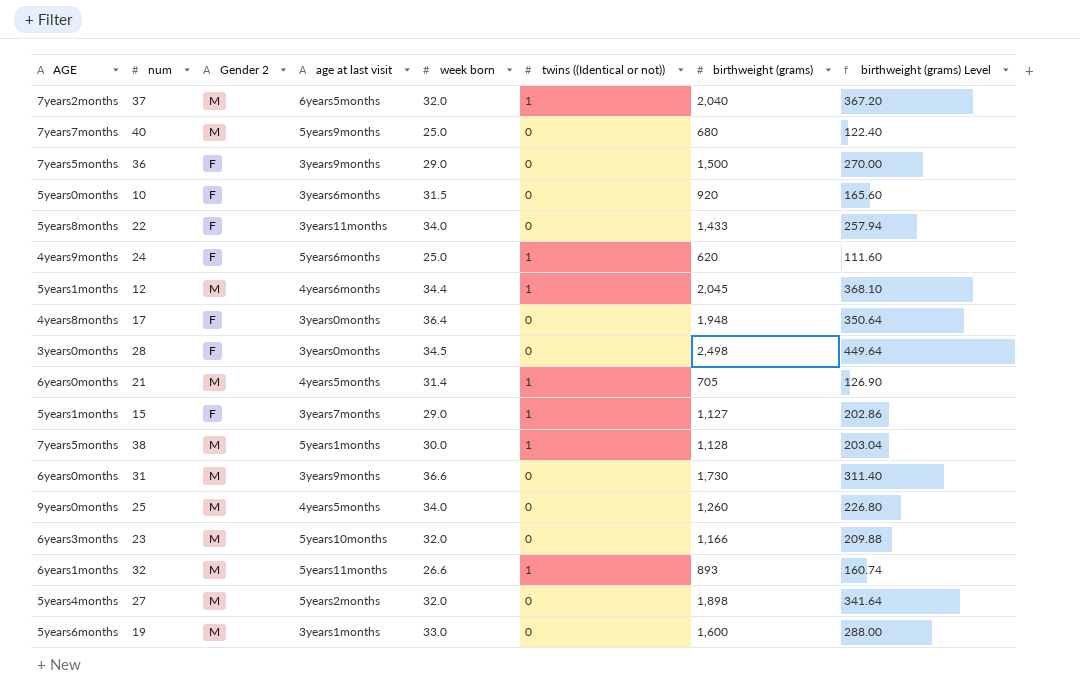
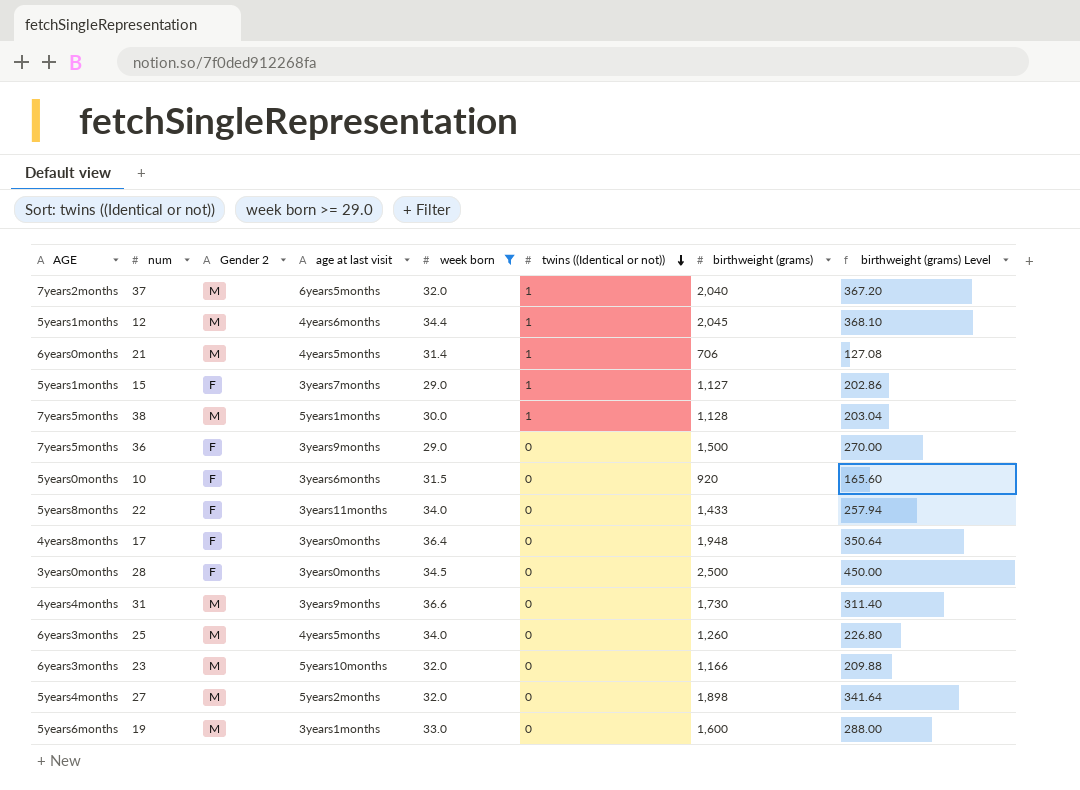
filter: none -> week born >= 29.0
row order: none -> twins ((Identical or not)) descending
21 | birthweight (grams): 705 -> 706
21 | birthweight (grams) Level: 126.90 -> 127.08
28 | birthweight (grams): 2,498 -> 2,500
28 | birthweight (grams) Level: 449.64 -> 450.00
31 | AGE: 6years0months -> 4years4months
25 | AGE: 9years0months -> 6years3months

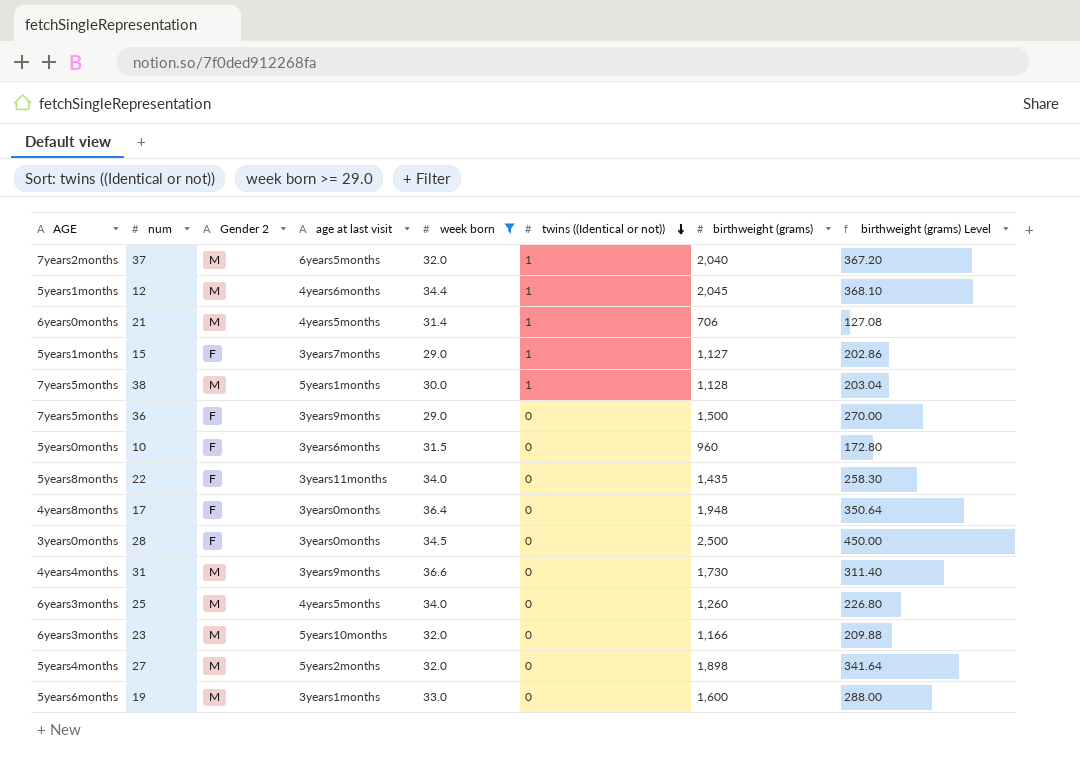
10 | birthweight (grams): 920 -> 960
10 | birthweight (grams) Level: 165.60 -> 172.80
22 | birthweight (grams): 1,433 -> 1,435
22 | birthweight (grams) Level: 257.94 -> 258.30

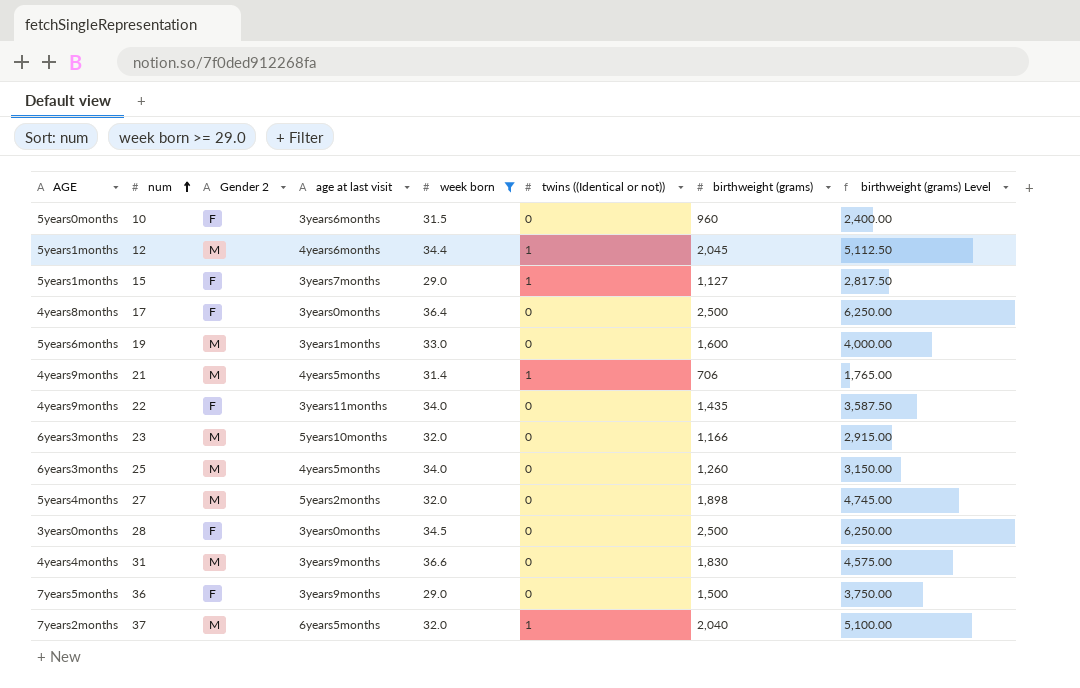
row order: twins ((Identical or not)) descending -> num ascending
column birthweight (grams) Level | formula: [birthweight (grams)] * 0.18 -> [birthweight (grams)] * 2.5
row 38: 7years5months | M | 5years1months | 30.0 | 1 | 1,128 | 203.04 -> none
17 | birthweight (grams): 1,948 -> 2,500
21 | AGE: 6years0months -> 4years9months
22 | AGE: 5years8months -> 4years9months
31 | birthweight (grams): 1,730 -> 1,830

